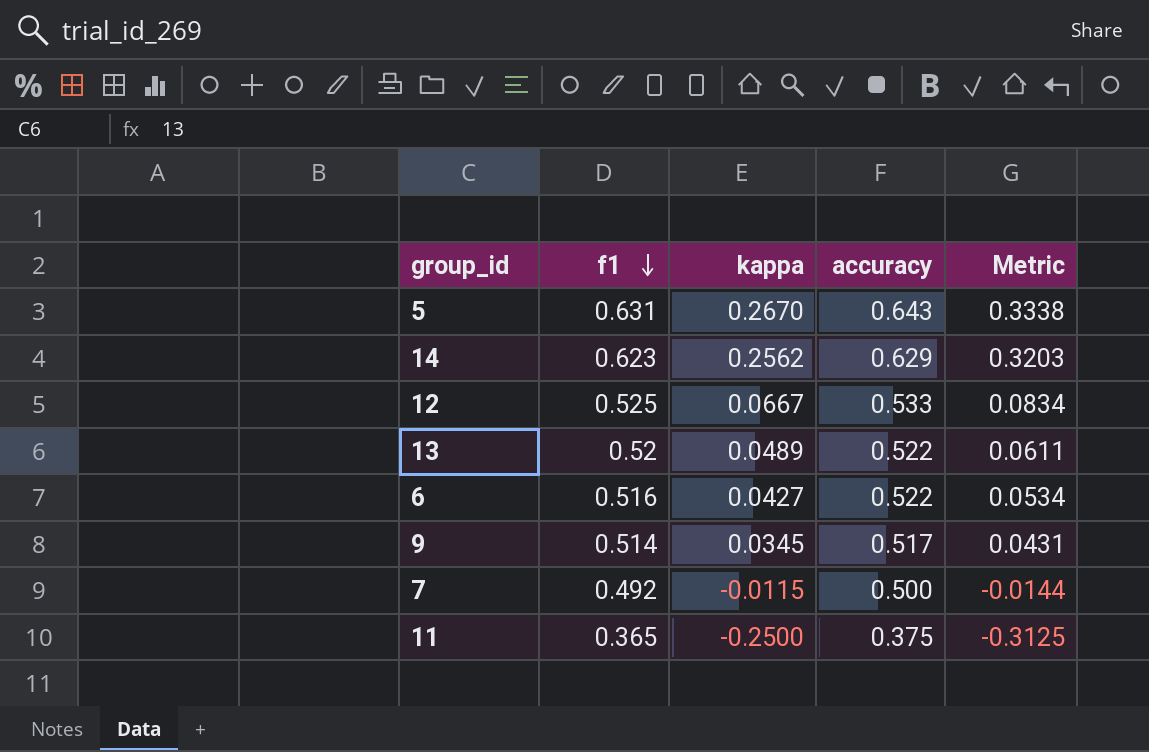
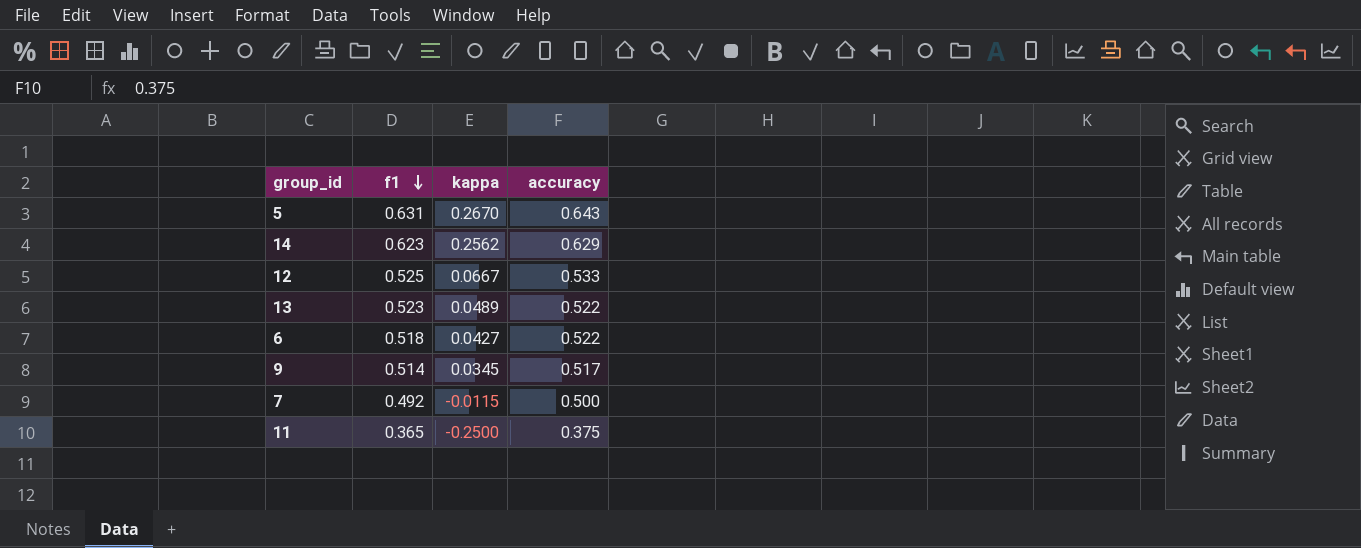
column Metric | formula: [kappa] * 1.25 -> none
13 | f1: 0.52 -> 0.523
6 | f1: 0.516 -> 0.518

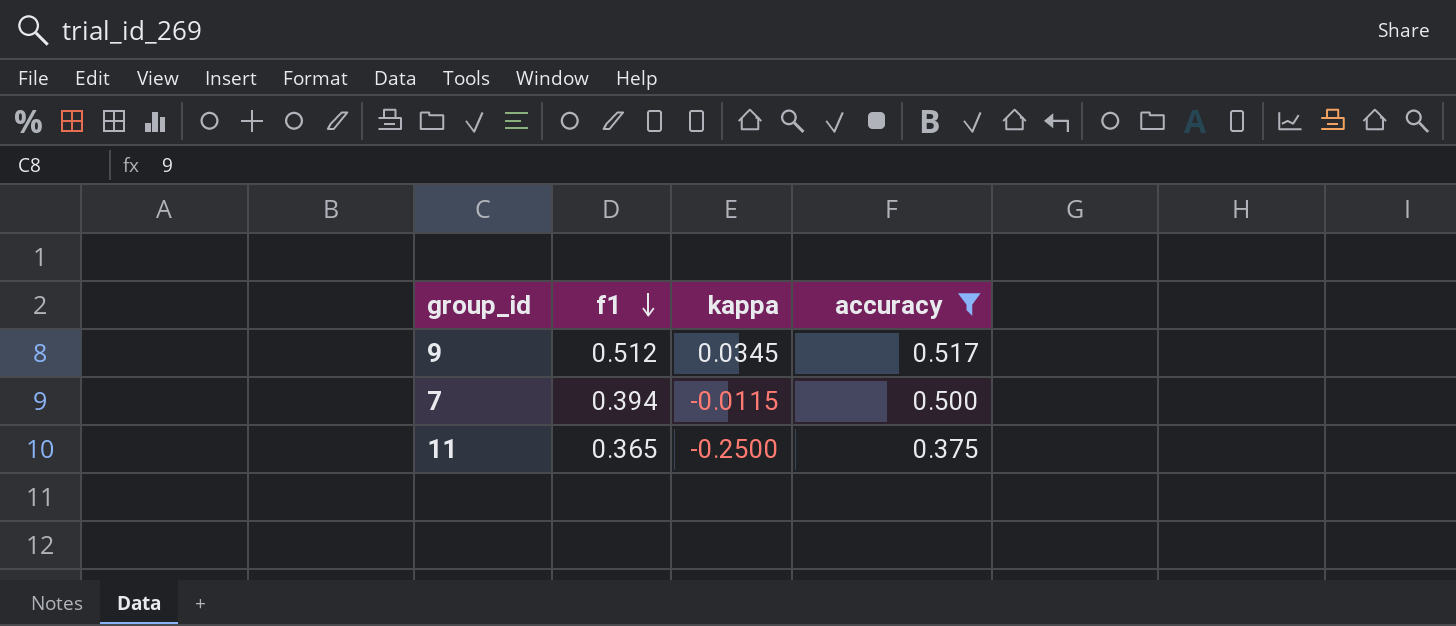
filter: none -> accuracy <= 0.517
9 | f1: 0.514 -> 0.512
7 | f1: 0.492 -> 0.394

